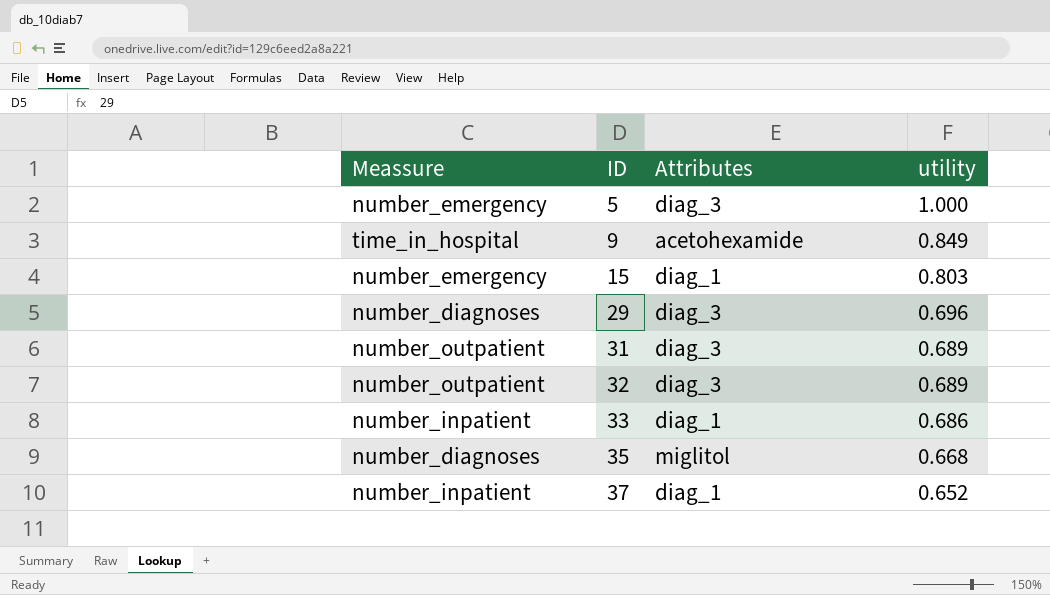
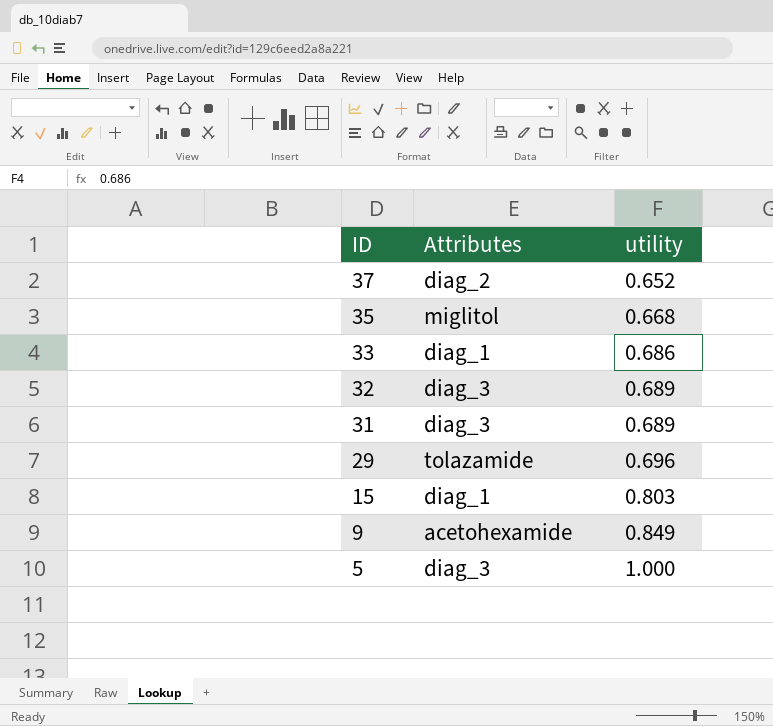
row order: ID ascending -> ID descending
column Meassure | position: 1 -> none
37 | Attributes: diag_1 -> diag_2
29 | Attributes: diag_3 -> tolazamide

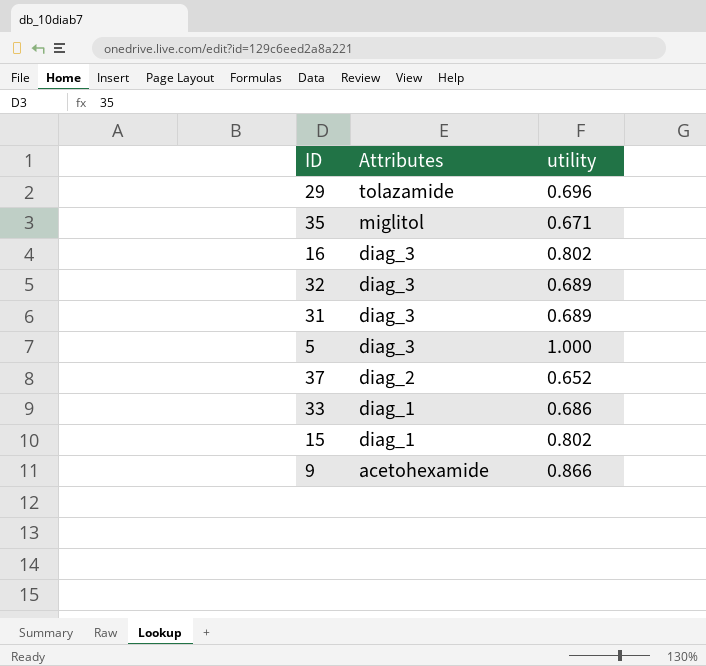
row order: ID descending -> Attributes descending
35 | utility: 0.668 -> 0.671
row 16: none -> diag_3 | 0.802
15 | utility: 0.803 -> 0.802
9 | utility: 0.849 -> 0.866

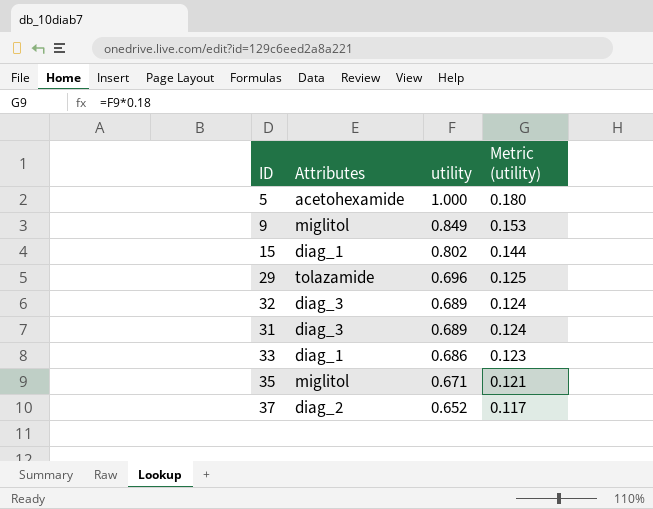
row order: Attributes descending -> utility descending
column Metric (utility) | formula: none -> [utility] * 0.18
row 16: diag_3 | 0.802 -> none
5 | Attributes: diag_3 -> acetohexamide
9 | Attributes: acetohexamide -> miglitol
9 | utility: 0.866 -> 0.849

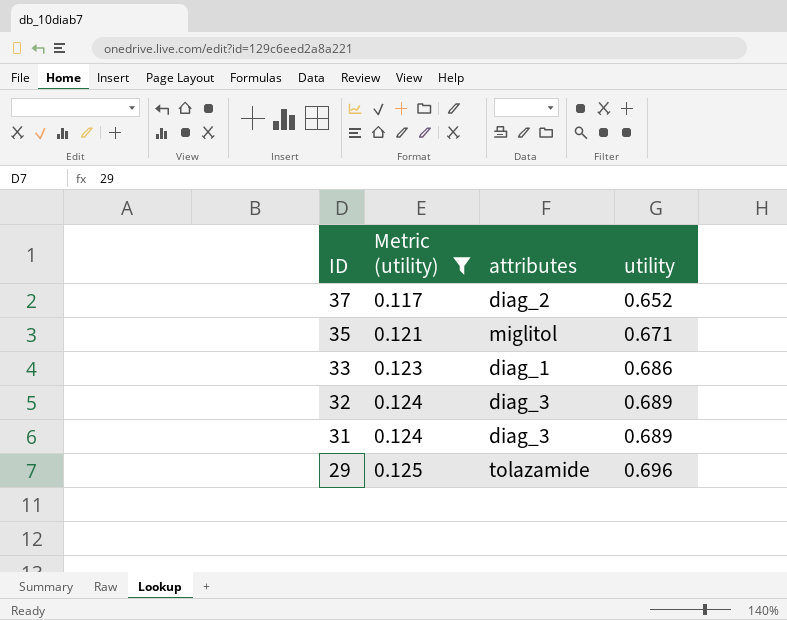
filter: none -> Metric (utility) <= 0.125
row order: utility descending -> ID descending
column Metric (utility) | position: 4 -> 2
column name: Attributes -> attributes

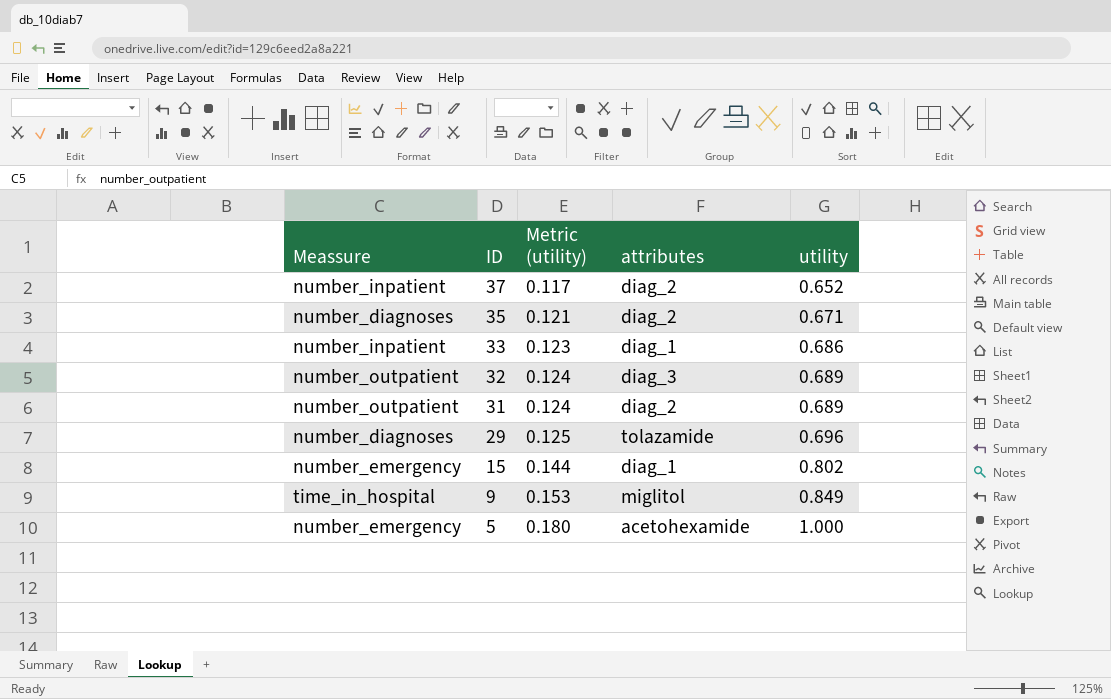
filter: Metric (utility) <= 0.125 -> none
column Meassure | position: none -> 1
35 | attributes: miglitol -> diag_2
31 | attributes: diag_3 -> diag_2

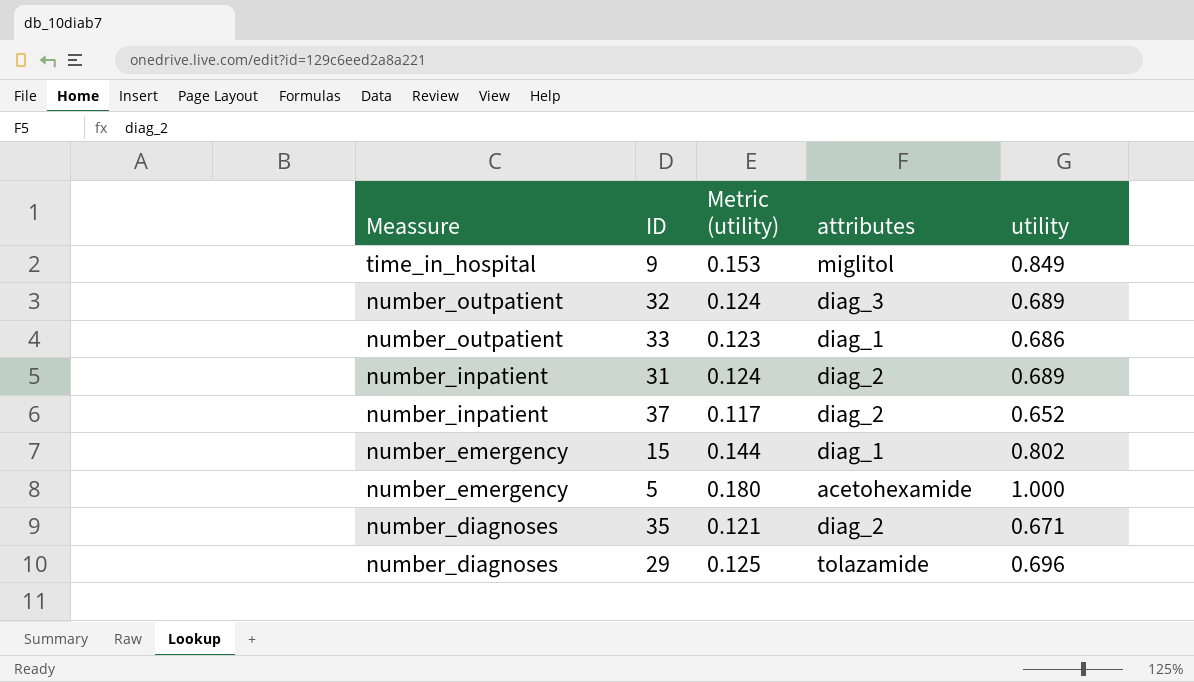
row order: ID descending -> Meassure descending
33 | Meassure: number_inpatient -> number_outpatient
31 | Meassure: number_outpatient -> number_inpatient

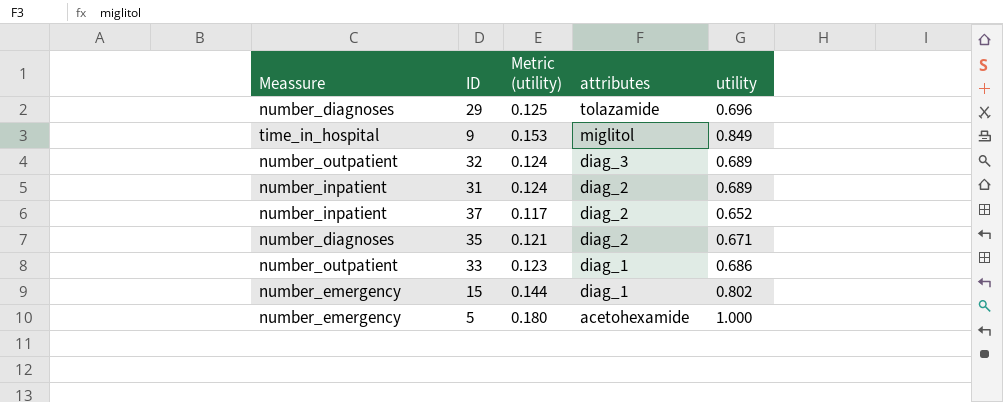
row order: Meassure descending -> attributes descending

